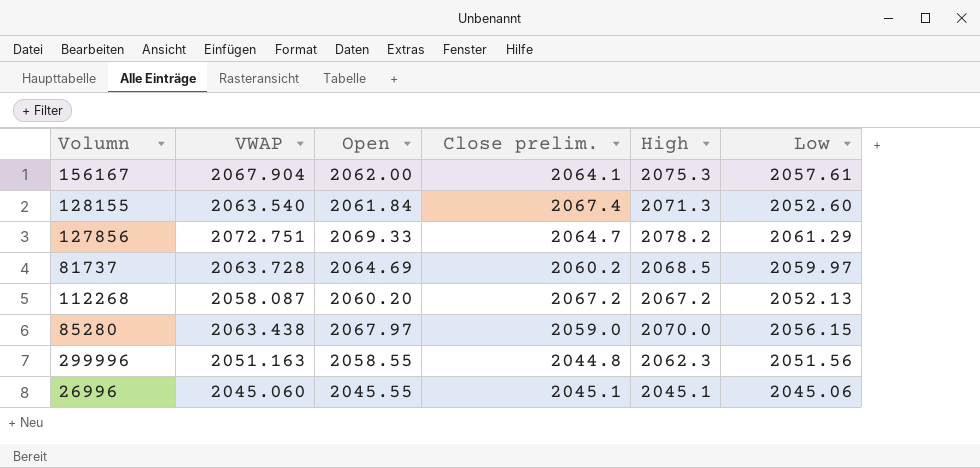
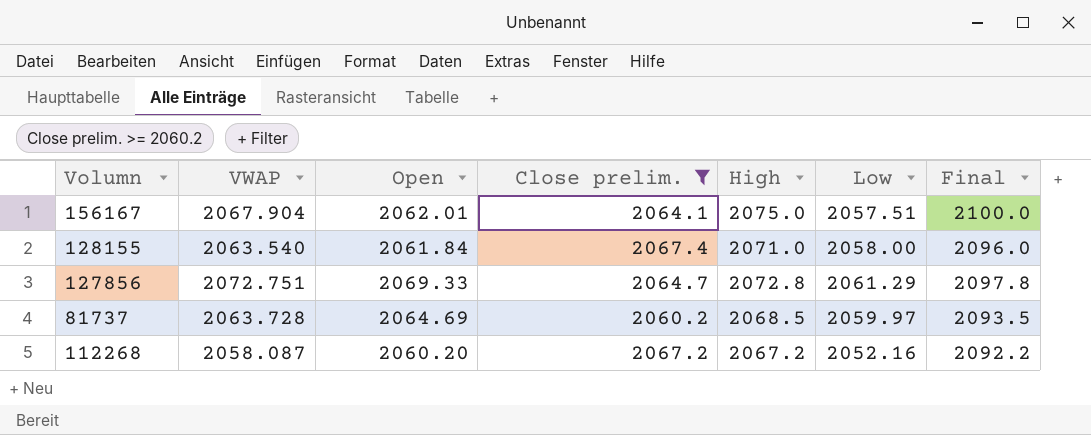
filter: none -> Close prelim. >= 2060.2
column Final | formula: none -> [High] + 25
156167 | Open: 2062.00 -> 2062.01
156167 | High: 2075.3 -> 2075.0
156167 | Low: 2057.61 -> 2057.51
128155 | High: 2071.3 -> 2071.0
128155 | Low: 2052.60 -> 2058.00
127856 | High: 2078.2 -> 2072.8
112268 | Low: 2052.13 -> 2052.16

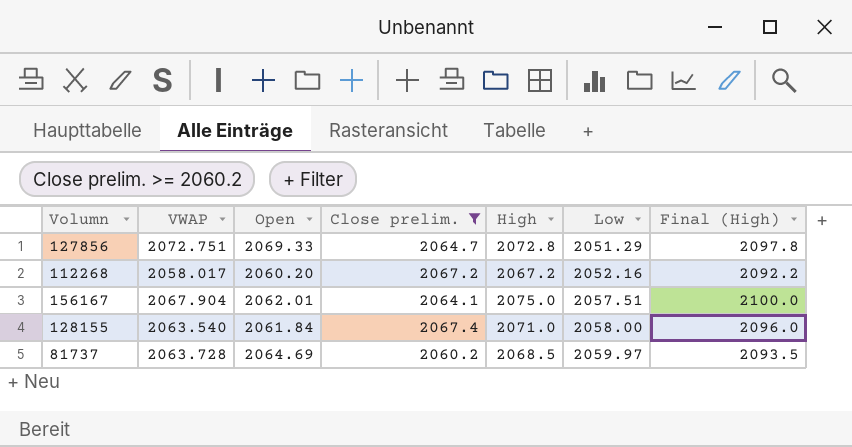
row order: none -> Low ascending
column name: Final -> Final (High)
127856 | Low: 2061.29 -> 2051.29
112268 | VWAP: 2058.087 -> 2058.017

